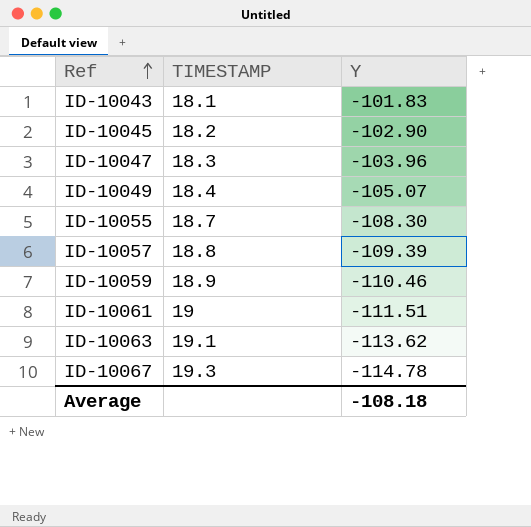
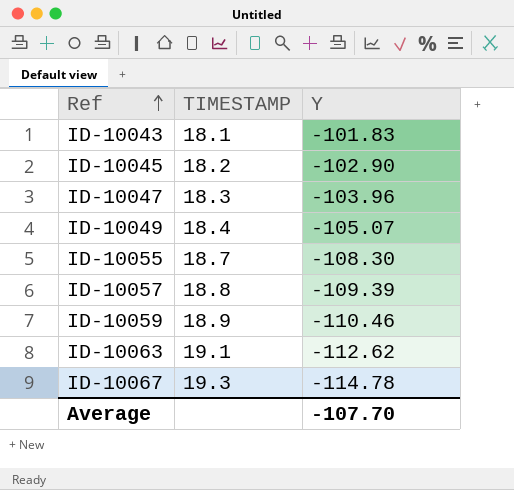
row ID-10061: 19 | -111.51 -> none
ID-10063 | Y: -113.62 -> -112.62
Average | Y: -108.18 -> -107.70

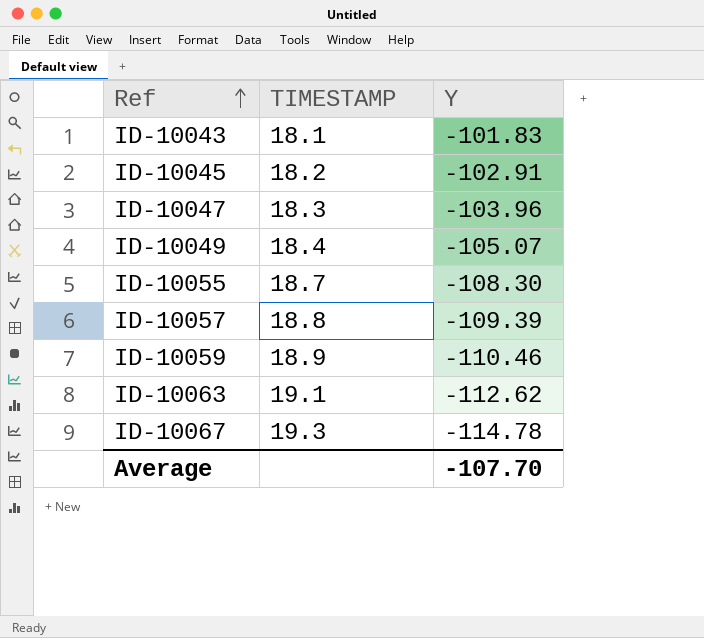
ID-10045 | Y: -102.90 -> -102.91

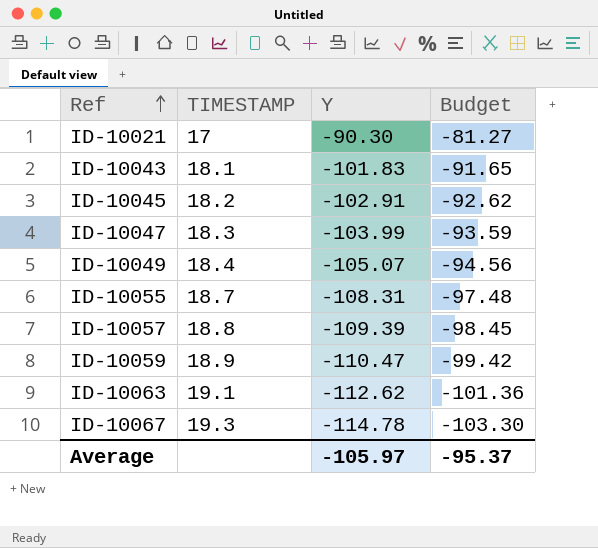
column Budget | formula: none -> [Y] * 0.9
row ID-10021: none -> 17 | -90.30 | -81.27
ID-10047 | Y: -103.96 -> -103.99
ID-10055 | Y: -108.30 -> -108.31
ID-10059 | Y: -110.46 -> -110.47
Average | Y: -107.70 -> -105.97

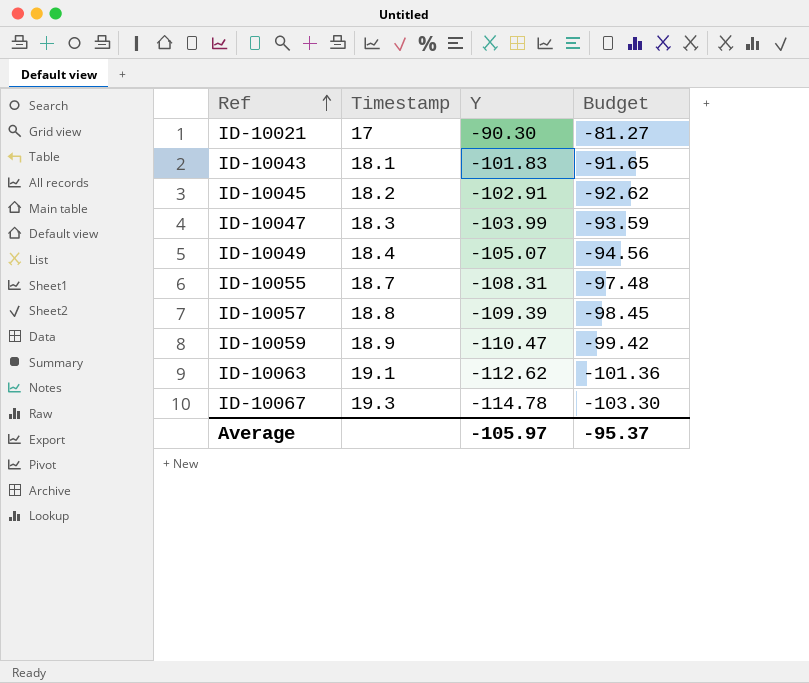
column name: TIMESTAMP -> Timestamp

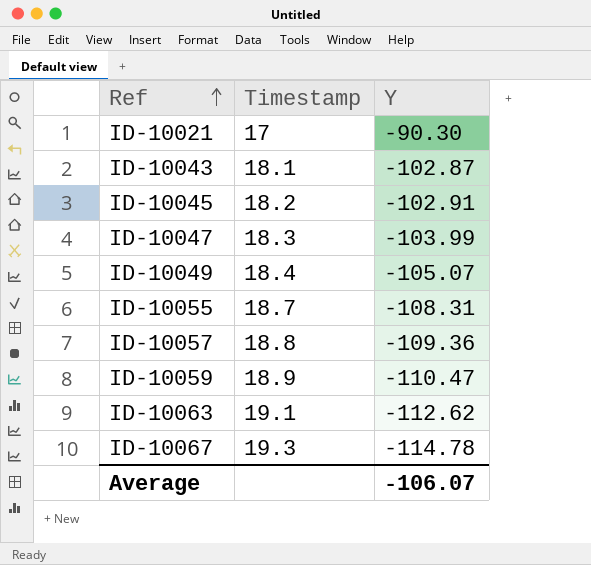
column Budget | formula: [Y] * 0.9 -> none
ID-10043 | Y: -101.83 -> -102.87
ID-10057 | Y: -109.39 -> -109.36
Average | Y: -105.97 -> -106.07

